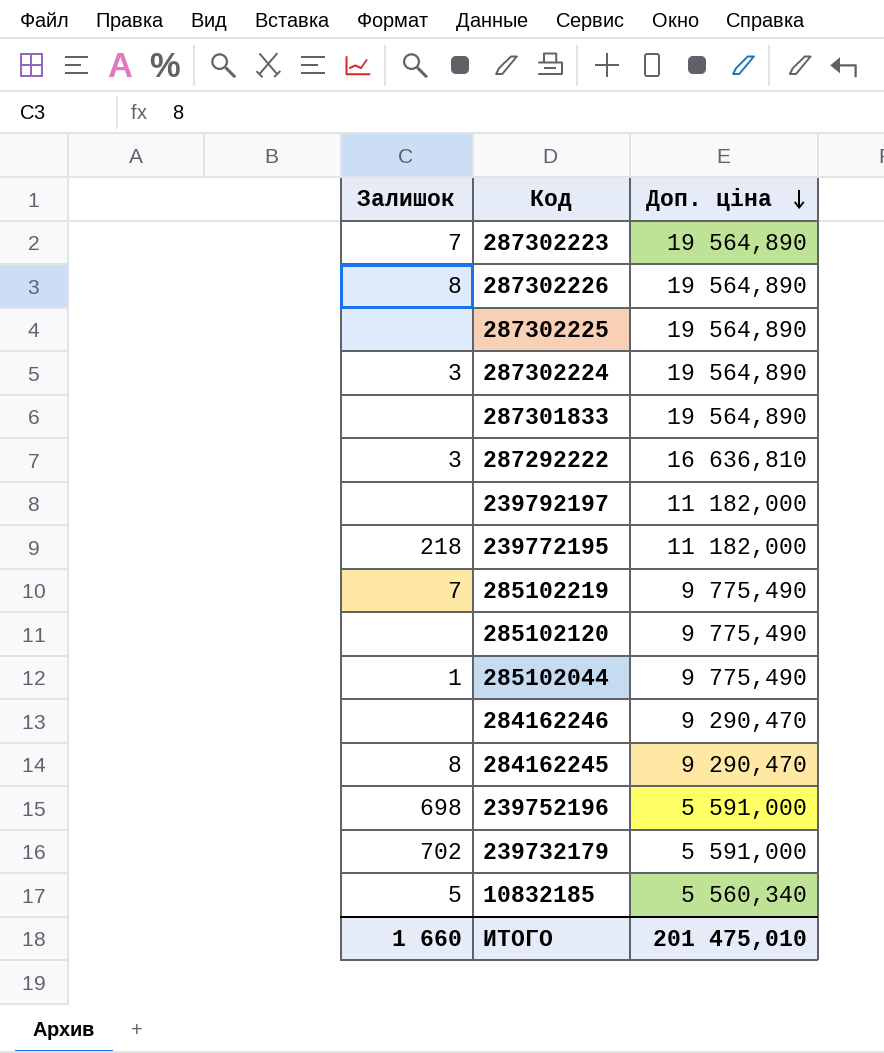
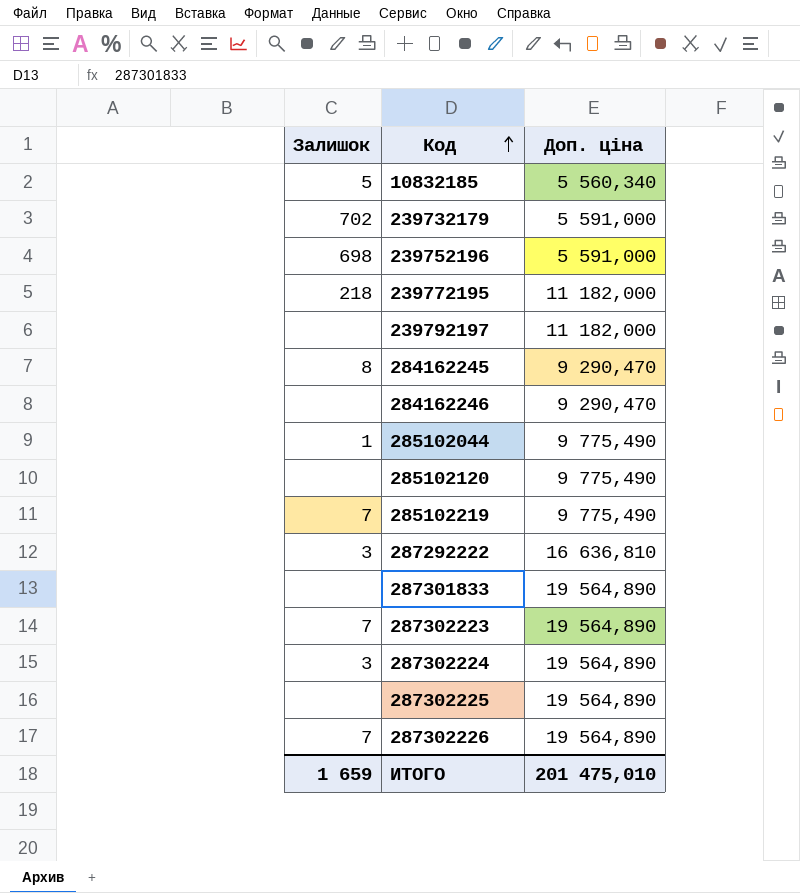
row order: Доп. ціна descending -> Код ascending
287302226 | Залишок: 8 -> 7
ИТОГО | Залишок: 1 660 -> 1 659

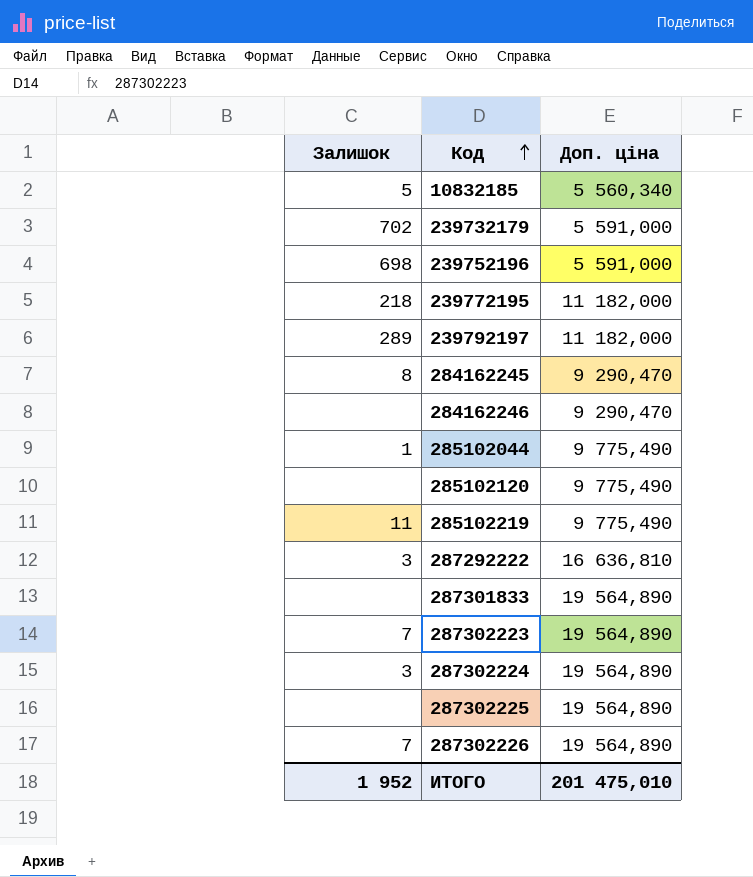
239792197 | Залишок: none -> 289
285102219 | Залишок: 7 -> 11
ИТОГО | Залишок: 1 659 -> 1 952

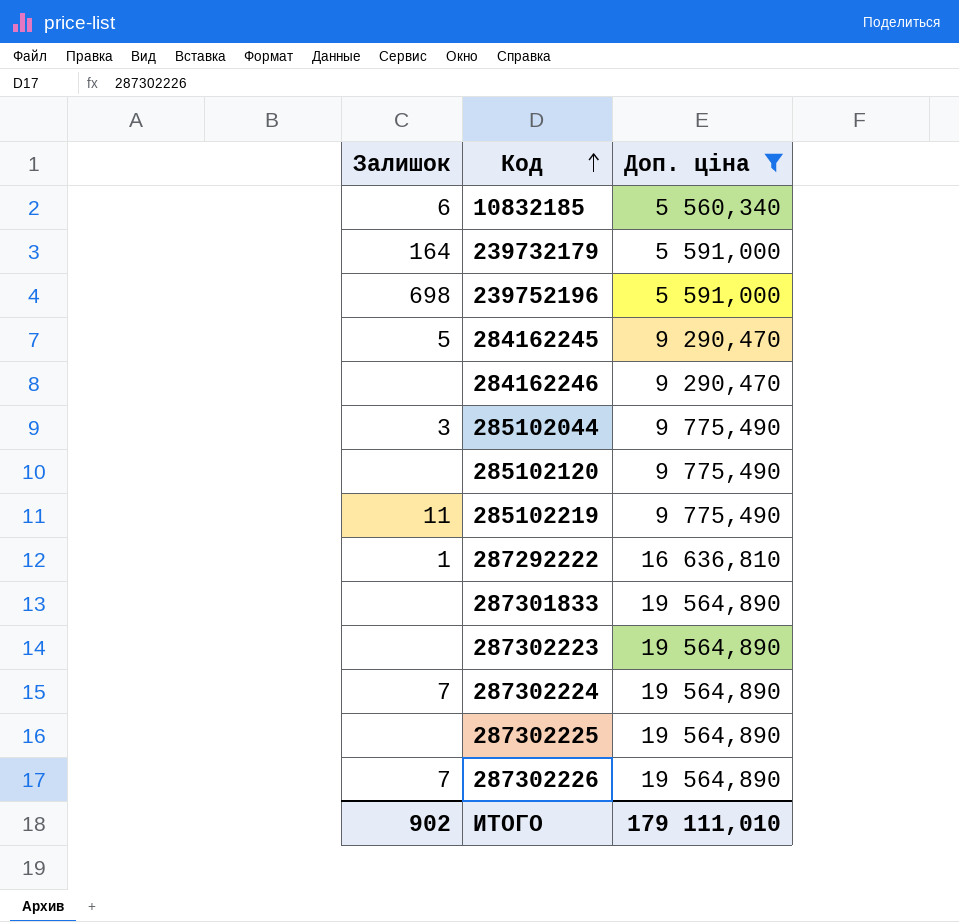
filter: none -> Доп. ціна != 11 182,000
10832185 | Залишок: 5 -> 6
239732179 | Залишок: 702 -> 164
284162245 | Залишок: 8 -> 5
285102044 | Залишок: 1 -> 3
287292222 | Залишок: 3 -> 1
287302223 | Залишок: 7 -> none
287302224 | Залишок: 3 -> 7
ИТОГО | Залишок: 1 952 -> 902
ИТОГО | Доп. ціна: 201 475,010 -> 179 111,010

